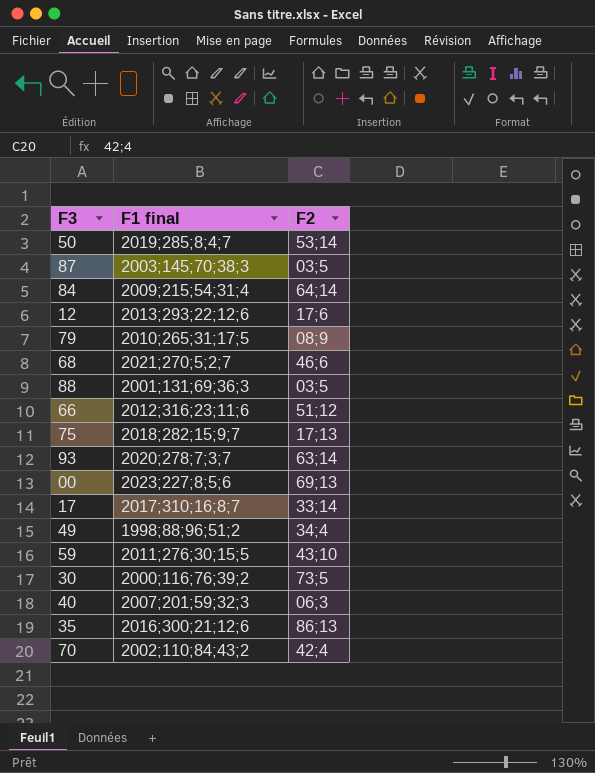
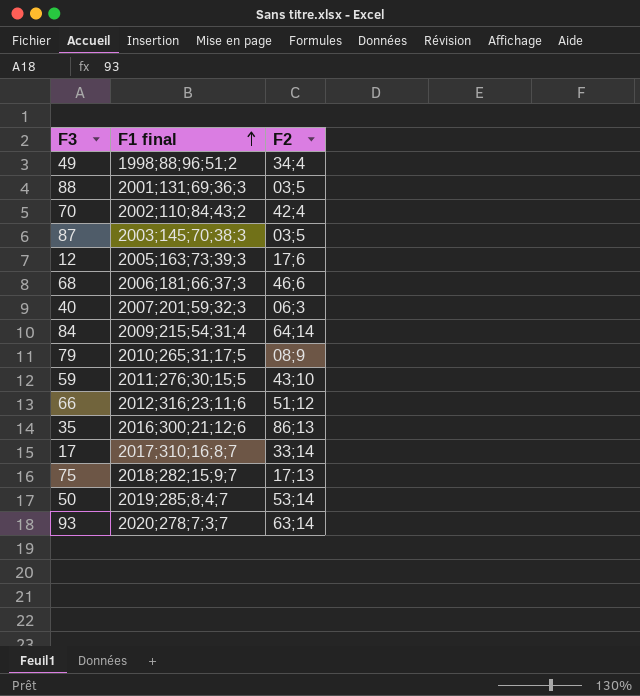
row order: none -> F1 final ascending
row 00: 2023;227;8;5;6 | 69;13 -> none
row 30: 2000;116;76;39;2 | 73;5 -> none
12 | F1 final: 2013;293;22;12;6 -> 2005;163;73;39;3
68 | F1 final: 2021;270;5;2;7 -> 2006;181;66;37;3

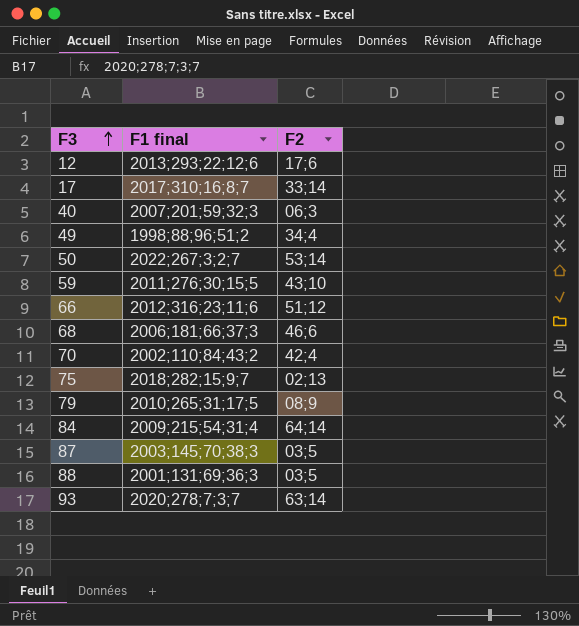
row order: F1 final ascending -> F3 ascending
row 35: 2016;300;21;12;6 | 86;13 -> none
12 | F1 final: 2005;163;73;39;3 -> 2013;293;22;12;6
50 | F1 final: 2019;285;8;4;7 -> 2022;267;3;2;7
75 | F2: 17;13 -> 02;13

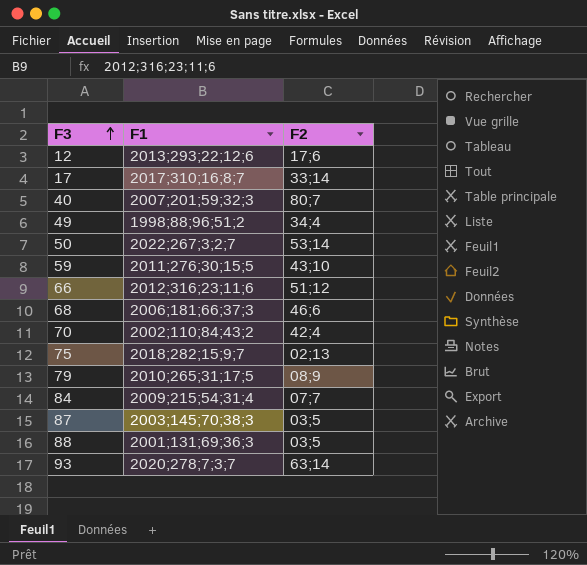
column name: F1 final -> F1
40 | F2: 06;3 -> 80;7
84 | F2: 64;14 -> 07;7

